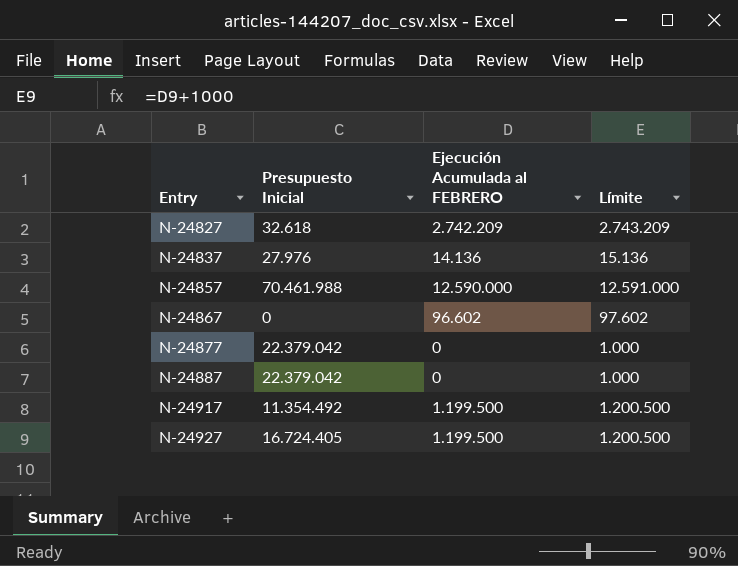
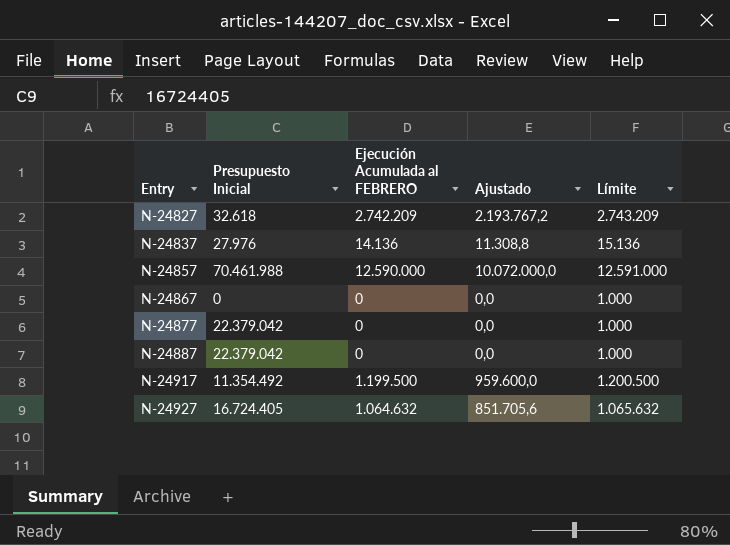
column Ajustado | formula: none -> [Ejecución Acumulada al FEBRERO] * 0,8
N-24867 | Ejecución Acumulada al FEBRERO: 96.602 -> 0
N-24867 | Límite: 97.602 -> 1.000
N-24927 | Ejecución Acumulada al FEBRERO: 1.199.500 -> 1.064.632
N-24927 | Límite: 1.200.500 -> 1.065.632

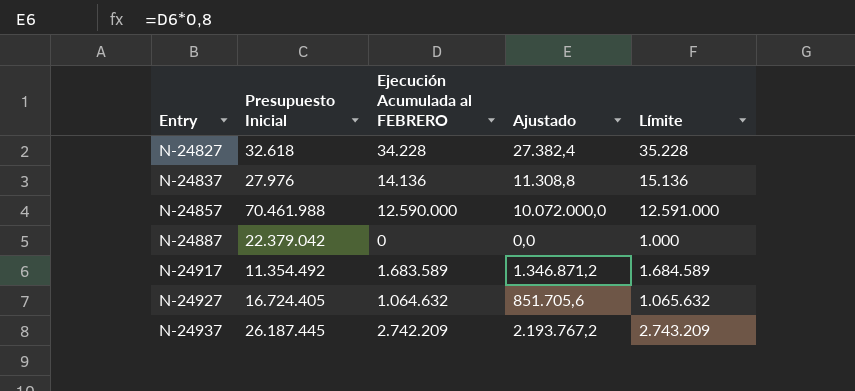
row N-24867: 0 | 0 | 0,0 | 1.000 -> none
row N-24877: 22.379.042 | 0 | 0,0 | 1.000 -> none
N-24827 | Ejecución Acumulada al FEBRERO: 2.742.209 -> 34.228
N-24827 | Ajustado: 2.193.767,2 -> 27.382,4
N-24827 | Límite: 2.743.209 -> 35.228
N-24917 | Ejecución Acumulada al FEBRERO: 1.199.500 -> 1.683.589
N-24917 | Ajustado: 959.600,0 -> 1.346.871,2
N-24917 | Límite: 1.200.500 -> 1.684.589
row N-24937: none -> 26.187.445 | 2.742.209 | 2.193.767,2 | 2.743.209

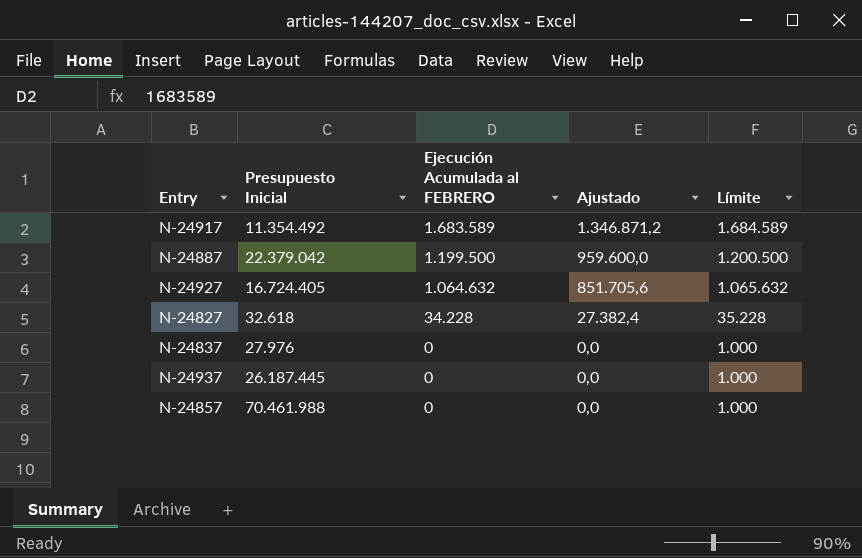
row order: Entry ascending -> Ejecución Acumulada al FEBRERO descending
N-24887 | Ejecución Acumulada al FEBRERO: 0 -> 1.199.500
N-24887 | Ajustado: 0,0 -> 959.600,0
N-24887 | Límite: 1.000 -> 1.200.500
N-24837 | Ejecución Acumulada al FEBRERO: 14.136 -> 0
N-24837 | Ajustado: 11.308,8 -> 0,0
N-24837 | Límite: 15.136 -> 1.000
N-24937 | Ejecución Acumulada al FEBRERO: 2.742.209 -> 0
N-24937 | Ajustado: 2.193.767,2 -> 0,0
N-24937 | Límite: 2.743.209 -> 1.000
N-24857 | Ejecución Acumulada al FEBRERO: 12.590.000 -> 0
N-24857 | Ajustado: 10.072.000,0 -> 0,0
N-24857 | Límite: 12.591.000 -> 1.000

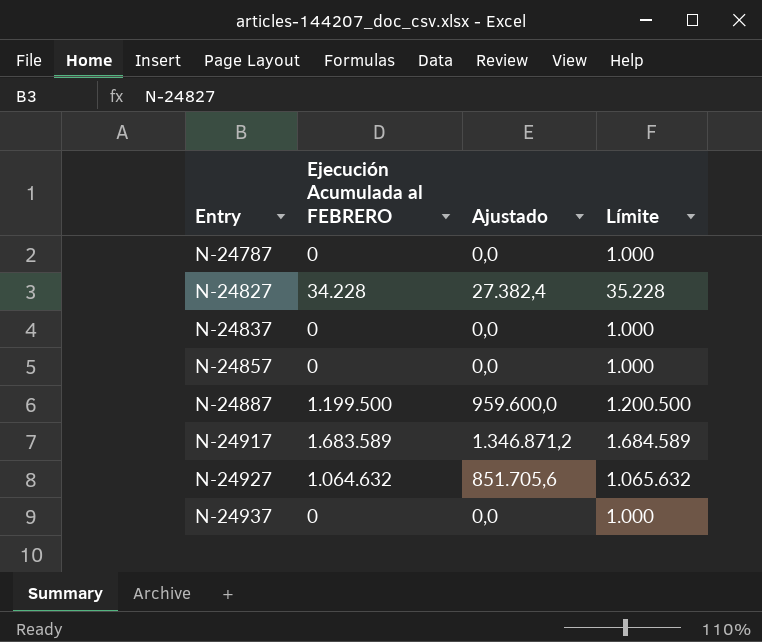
row order: Ejecución Acumulada al FEBRERO descending -> Entry ascending
column Presupuesto Inicial | position: 2 -> none
row N-24787: none -> 0 | 0,0 | 1.000

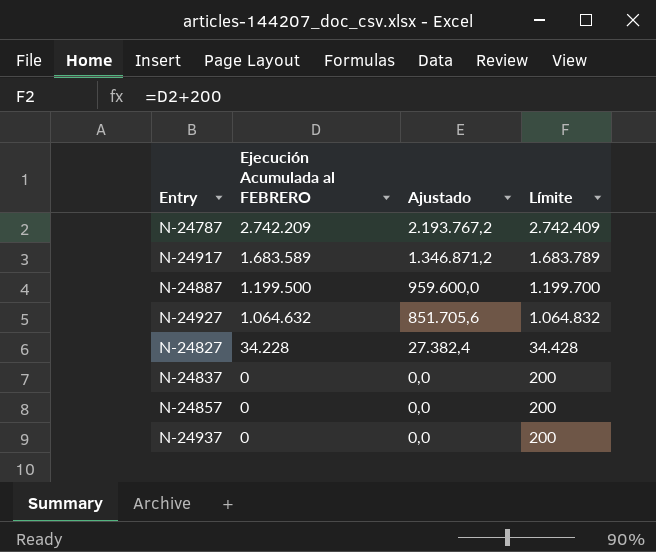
row order: Entry ascending -> Ejecución Acumulada al FEBRERO descending
column Límite | formula: [Ejecución Acumulada al FEBRERO] + 1000 -> [Ejecución Acumulada al FEBRERO] + 200
N-24787 | Ejecución Acumulada al FEBRERO: 0 -> 2.742.209
N-24787 | Ajustado: 0,0 -> 2.193.767,2

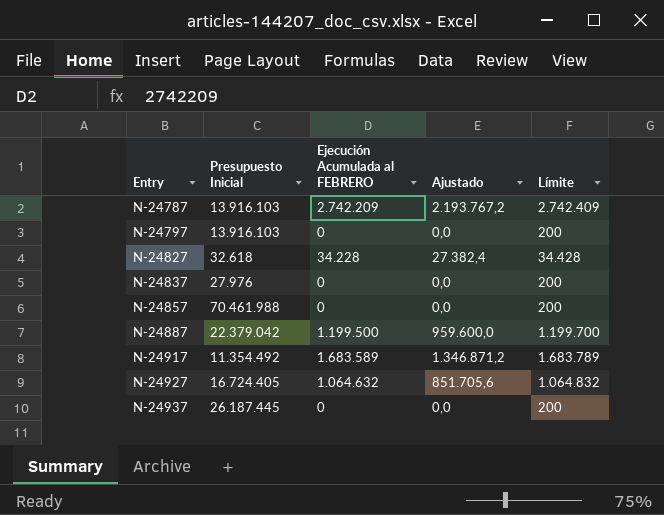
row order: Ejecución Acumulada al FEBRERO descending -> Entry ascending
column Presupuesto Inicial | position: none -> 2
row N-24797: none -> 13.916.103 | 0 | 0,0 | 200

